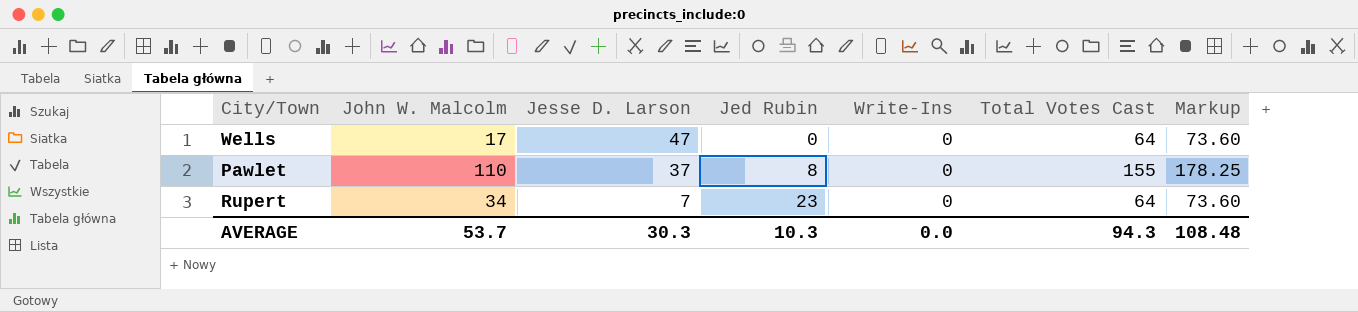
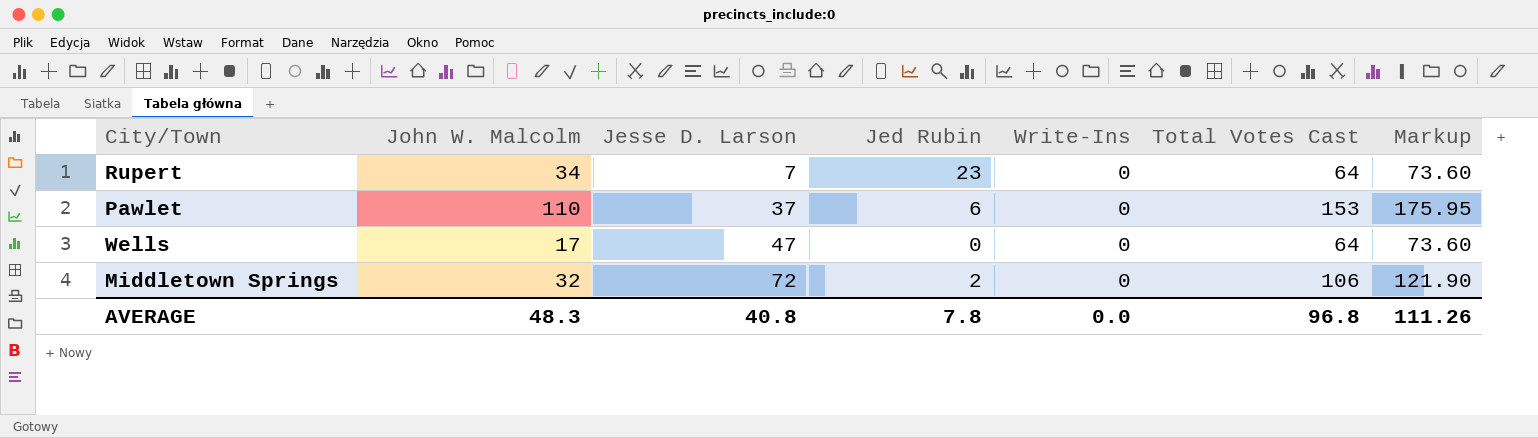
row order: Jesse D. Larson descending -> Jesse D. Larson ascending
Pawlet | Jed Rubin: 8 -> 6
Pawlet | Total Votes Cast: 155 -> 153
Pawlet | Markup: 178.25 -> 175.95
row Middletown Springs: none -> 32 | 72 | 2 | 0 | 106 | 121.90
AVERAGE | John W. Malcolm: 53.7 -> 48.3
AVERAGE | Jesse D. Larson: 30.3 -> 40.8
AVERAGE | Jed Rubin: 10.3 -> 7.8
AVERAGE | Total Votes Cast: 94.3 -> 96.8
AVERAGE | Markup: 108.48 -> 111.26

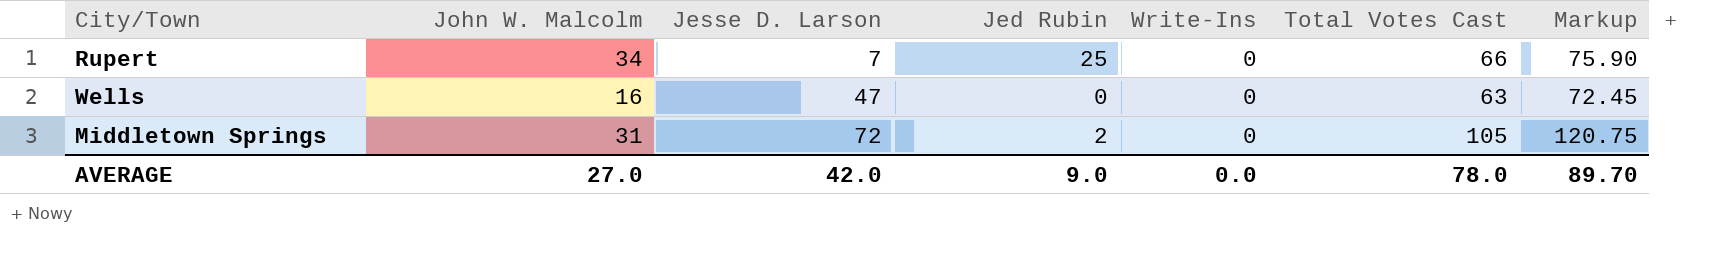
row Pawlet: 110 | 37 | 6 | 0 | 153 | 175.95 -> none
Rupert | Jed Rubin: 23 -> 25
Rupert | Total Votes Cast: 64 -> 66
Rupert | Markup: 73.60 -> 75.90
Wells | John W. Malcolm: 17 -> 16
Wells | Total Votes Cast: 64 -> 63
Wells | Markup: 73.60 -> 72.45
Middletown Springs | John W. Malcolm: 32 -> 31
Middletown Springs | Total Votes Cast: 106 -> 105
Middletown Springs | Markup: 121.90 -> 120.75
AVERAGE | John W. Malcolm: 48.3 -> 27.0
AVERAGE | Jesse D. Larson: 40.8 -> 42.0
AVERAGE | Jed Rubin: 7.8 -> 9.0
AVERAGE | Total Votes Cast: 96.8 -> 78.0
AVERAGE | Markup: 111.26 -> 89.70

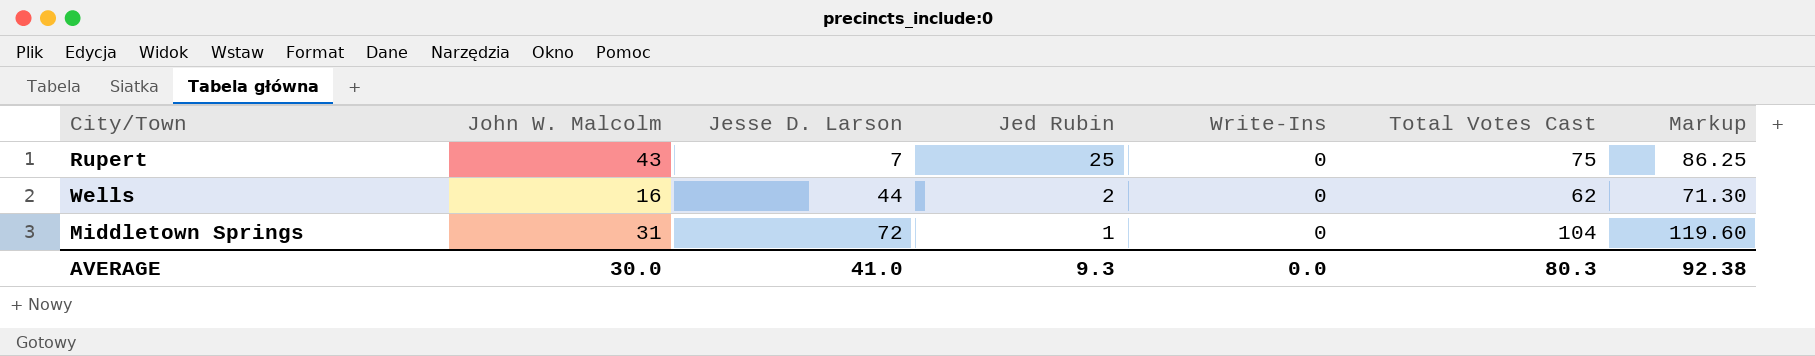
Rupert | John W. Malcolm: 34 -> 43
Rupert | Total Votes Cast: 66 -> 75
Rupert | Markup: 75.90 -> 86.25
Wells | Jesse D. Larson: 47 -> 44
Wells | Jed Rubin: 0 -> 2
Wells | Total Votes Cast: 63 -> 62
Wells | Markup: 72.45 -> 71.30
Middletown Springs | Jed Rubin: 2 -> 1
Middletown Springs | Total Votes Cast: 105 -> 104
Middletown Springs | Markup: 120.75 -> 119.60
AVERAGE | John W. Malcolm: 27.0 -> 30.0
AVERAGE | Jesse D. Larson: 42.0 -> 41.0
AVERAGE | Jed Rubin: 9.0 -> 9.3
AVERAGE | Total Votes Cast: 78.0 -> 80.3
AVERAGE | Markup: 89.70 -> 92.38

